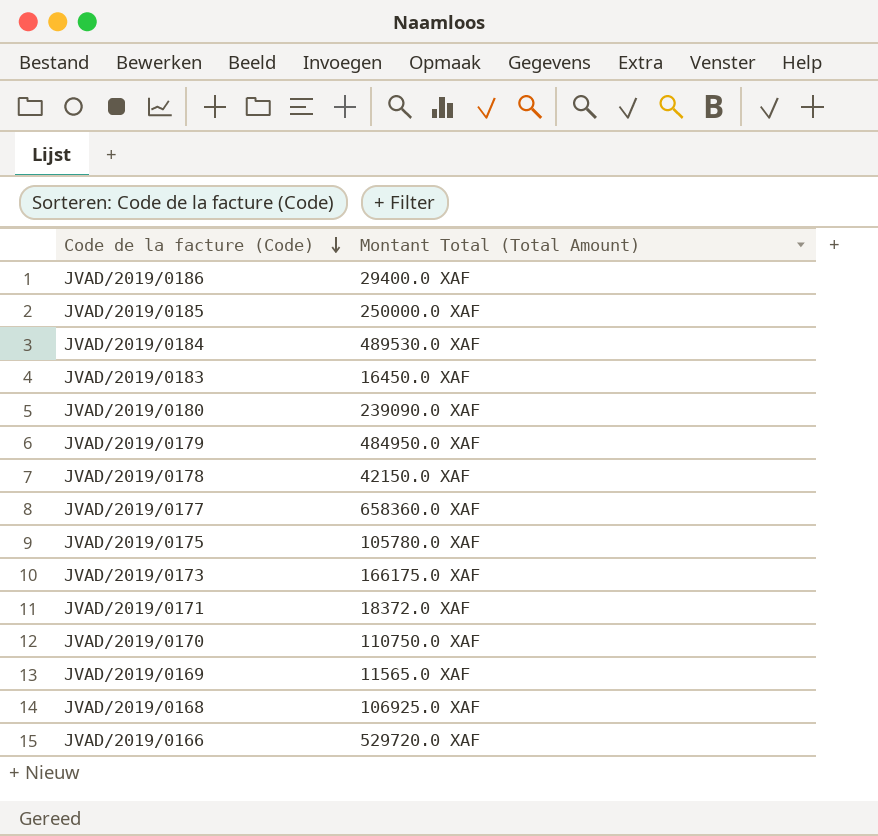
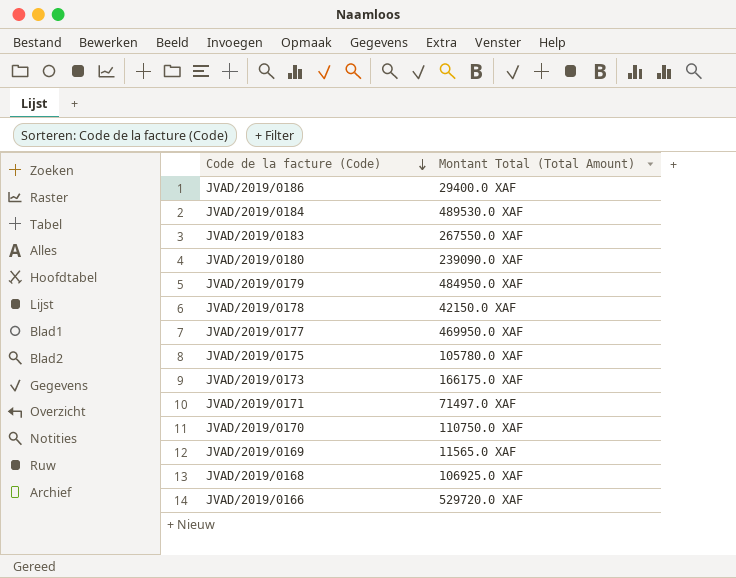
row JVAD/2019/0185: 250000.0 XAF -> none
JVAD/2019/0183 | Montant Total (Total Amount): 16450.0 XAF -> 267550.0 XAF
JVAD/2019/0177 | Montant Total (Total Amount): 658360.0 XAF -> 469950.0 XAF
JVAD/2019/0171 | Montant Total (Total Amount): 18372.0 XAF -> 71497.0 XAF

